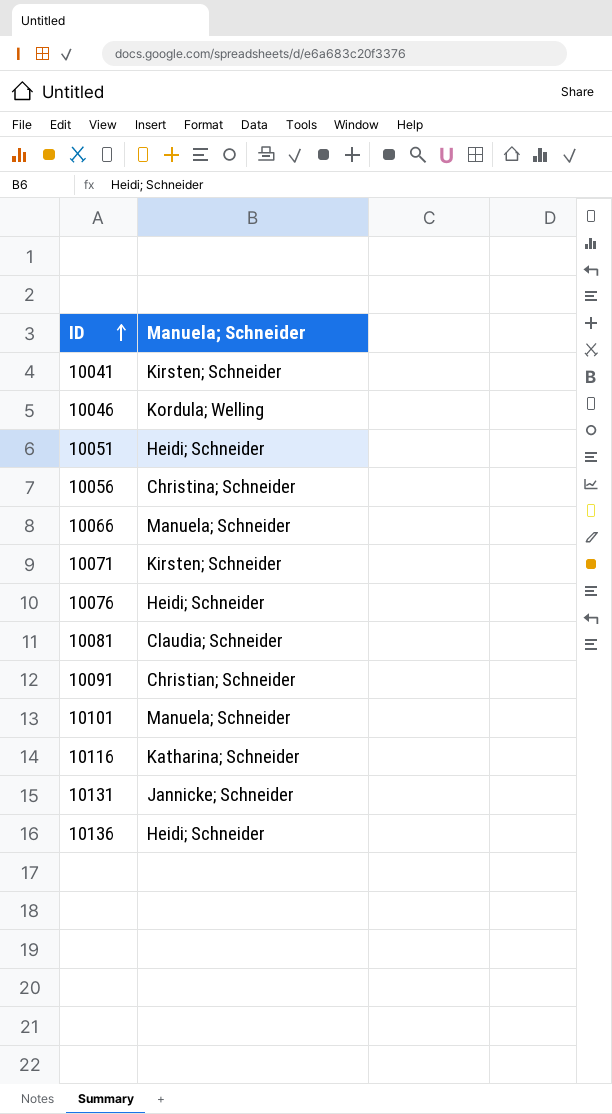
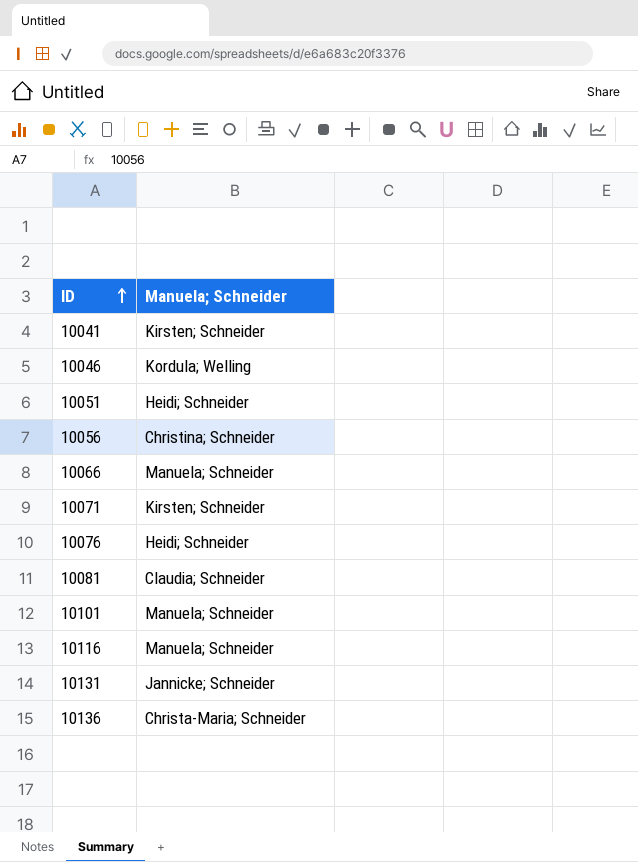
row 10091: Christian; Schneider -> none
10116 | Manuela; Schneider: Katharina; Schneider -> Manuela; Schneider
10136 | Manuela; Schneider: Heidi; Schneider -> Christa-Maria; Schneider

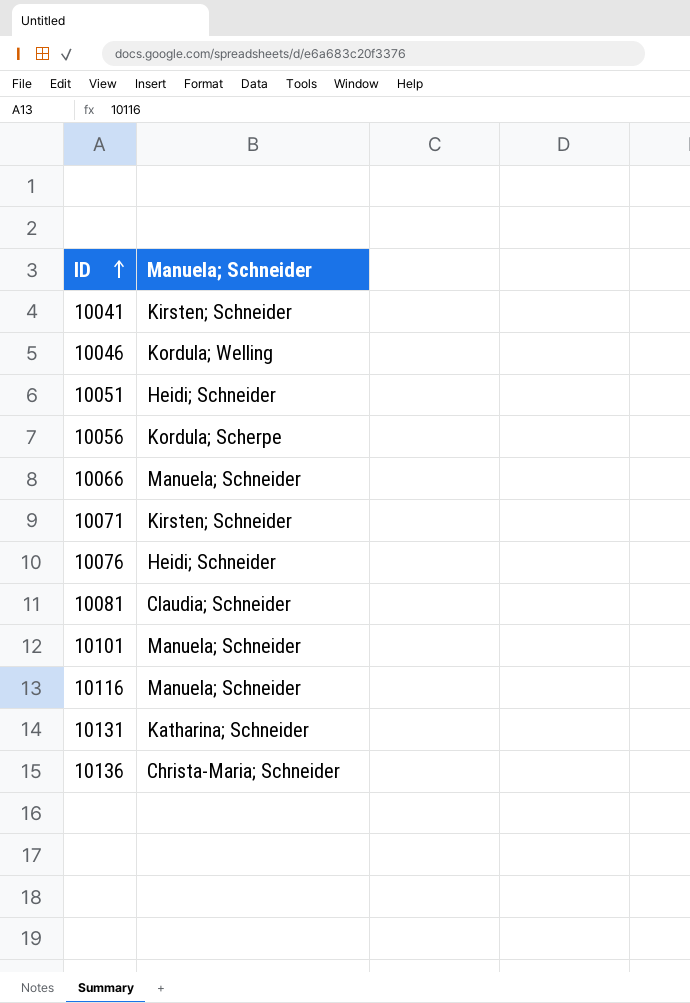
10056 | Manuela; Schneider: Christina; Schneider -> Kordula; Scherpe
10131 | Manuela; Schneider: Jannicke; Schneider -> Katharina; Schneider

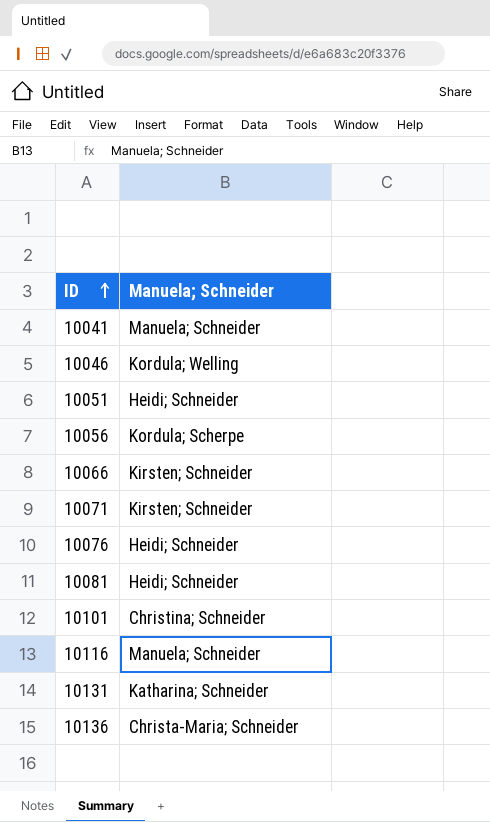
10041 | Manuela; Schneider: Kirsten; Schneider -> Manuela; Schneider
10066 | Manuela; Schneider: Manuela; Schneider -> Kirsten; Schneider
10081 | Manuela; Schneider: Claudia; Schneider -> Heidi; Schneider
10101 | Manuela; Schneider: Manuela; Schneider -> Christina; Schneider

